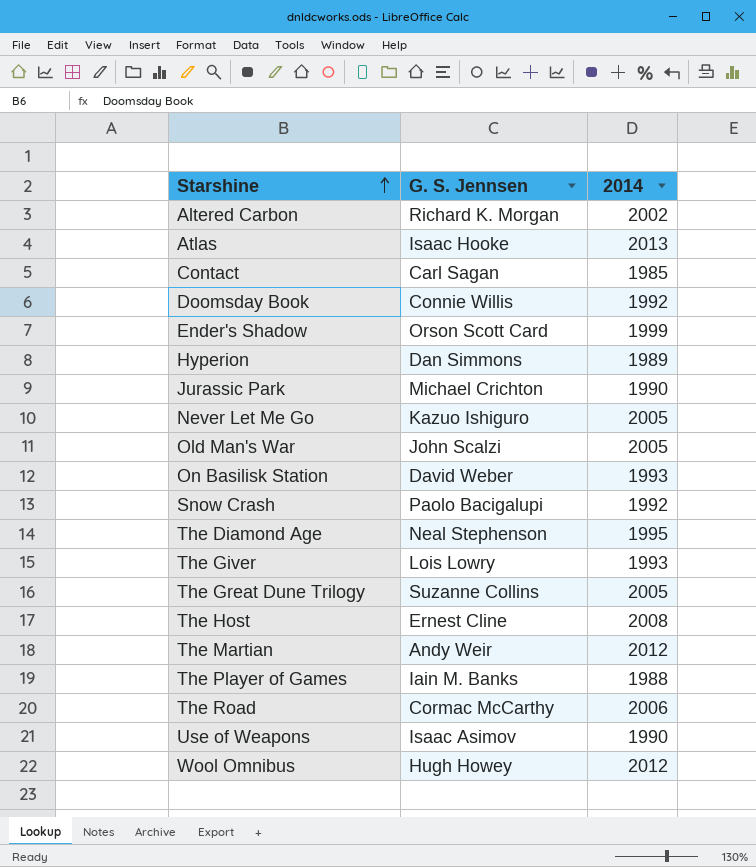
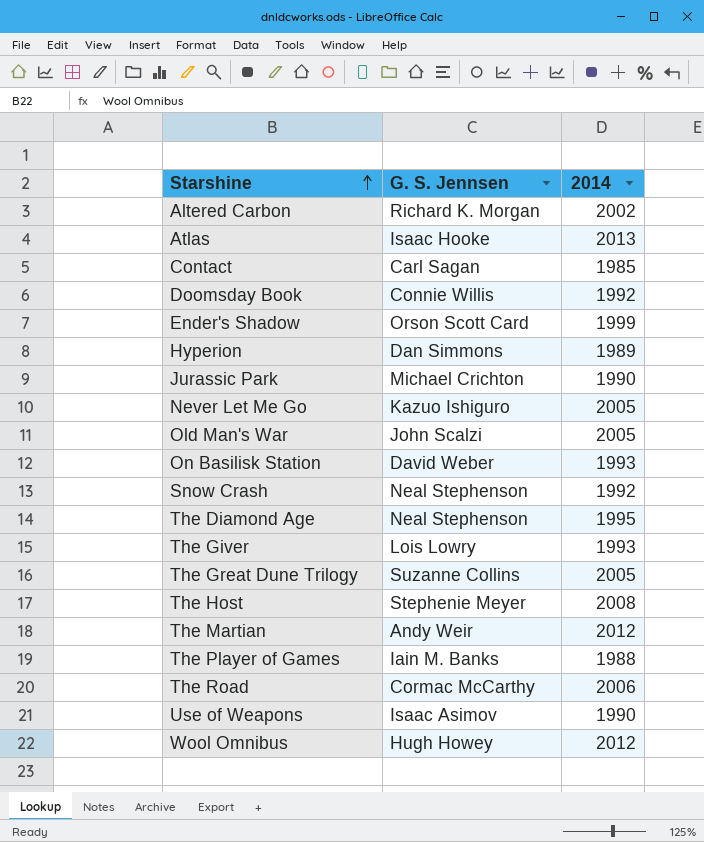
Snow Crash | G. S. Jennsen: Paolo Bacigalupi -> Neal Stephenson
The Host | G. S. Jennsen: Ernest Cline -> Stephenie Meyer

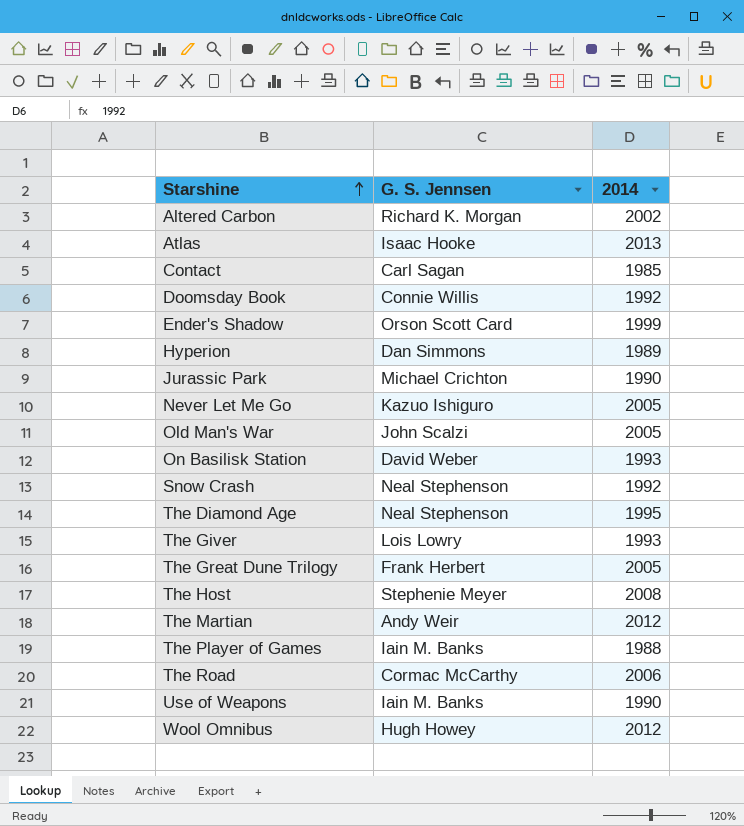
The Great Dune Trilogy | G. S. Jennsen: Suzanne Collins -> Frank Herbert
Use of Weapons | G. S. Jennsen: Isaac Asimov -> Iain M. Banks

